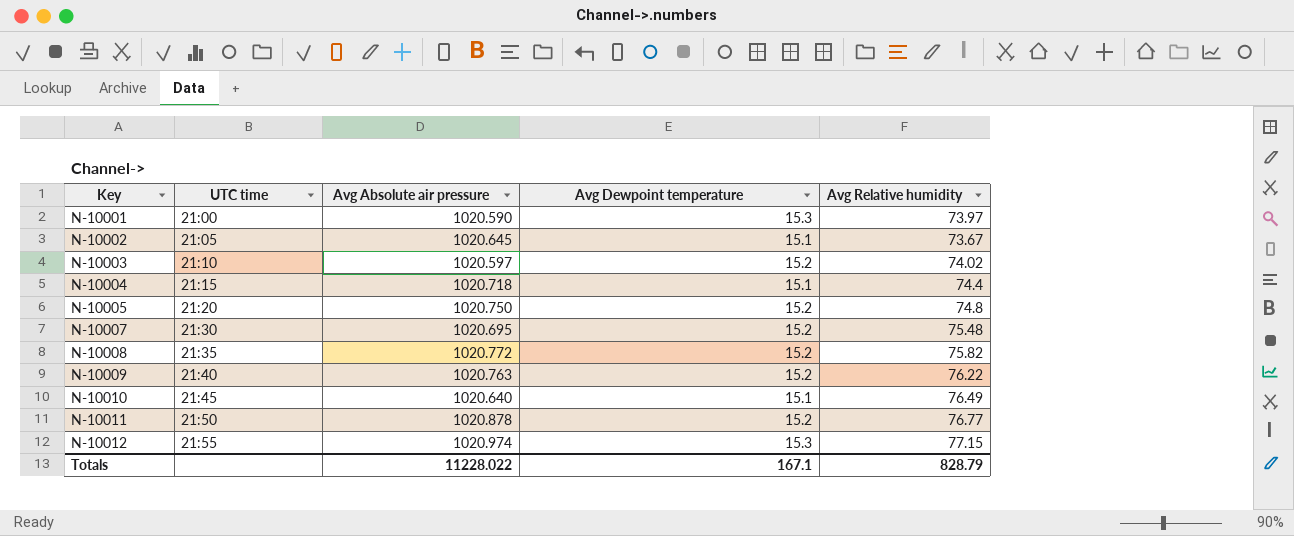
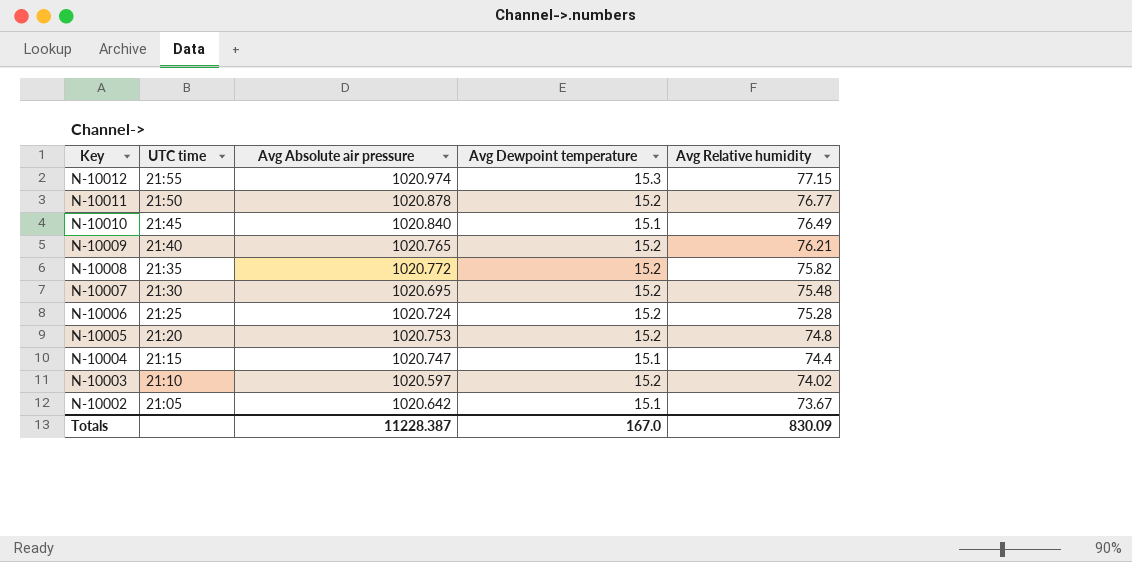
row order: Key ascending -> Key descending
row N-10001: 21:00 | 1020.590 | 15.3 | 73.97 -> none
N-10010 | Avg Absolute air pressure: 1020.640 -> 1020.840
N-10009 | Avg Absolute air pressure: 1020.763 -> 1020.765
N-10009 | Avg Relative humidity: 76.22 -> 76.21
row N-10006: none -> 21:25 | 1020.724 | 15.2 | 75.28
N-10005 | Avg Absolute air pressure: 1020.750 -> 1020.753
N-10004 | Avg Absolute air pressure: 1020.718 -> 1020.747
N-10002 | Avg Absolute air pressure: 1020.645 -> 1020.642
Totals | Avg Absolute air pressure: 11228.022 -> 11228.387
Totals | Avg Dewpoint temperature: 167.1 -> 167.0
Totals | Avg Relative humidity: 828.79 -> 830.09

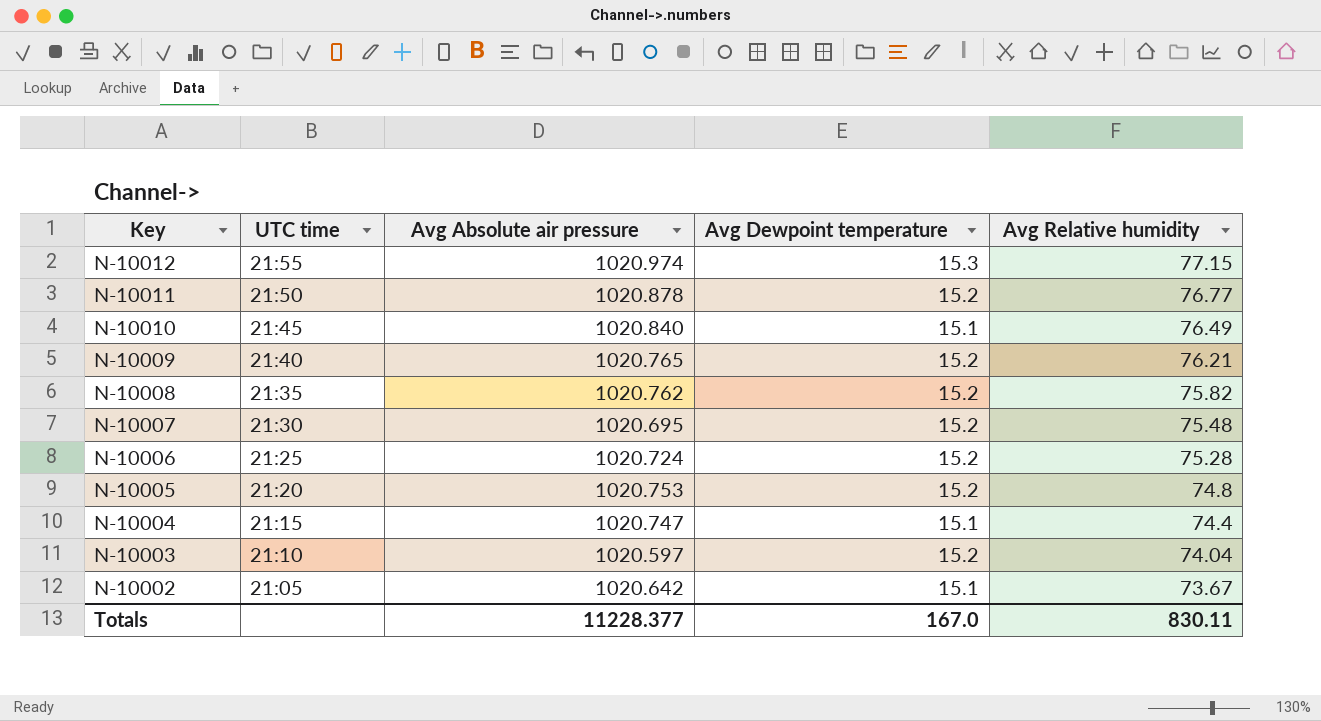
N-10008 | Avg Absolute air pressure: 1020.772 -> 1020.762
N-10003 | Avg Relative humidity: 74.02 -> 74.04
Totals | Avg Absolute air pressure: 11228.387 -> 11228.377
Totals | Avg Relative humidity: 830.09 -> 830.11

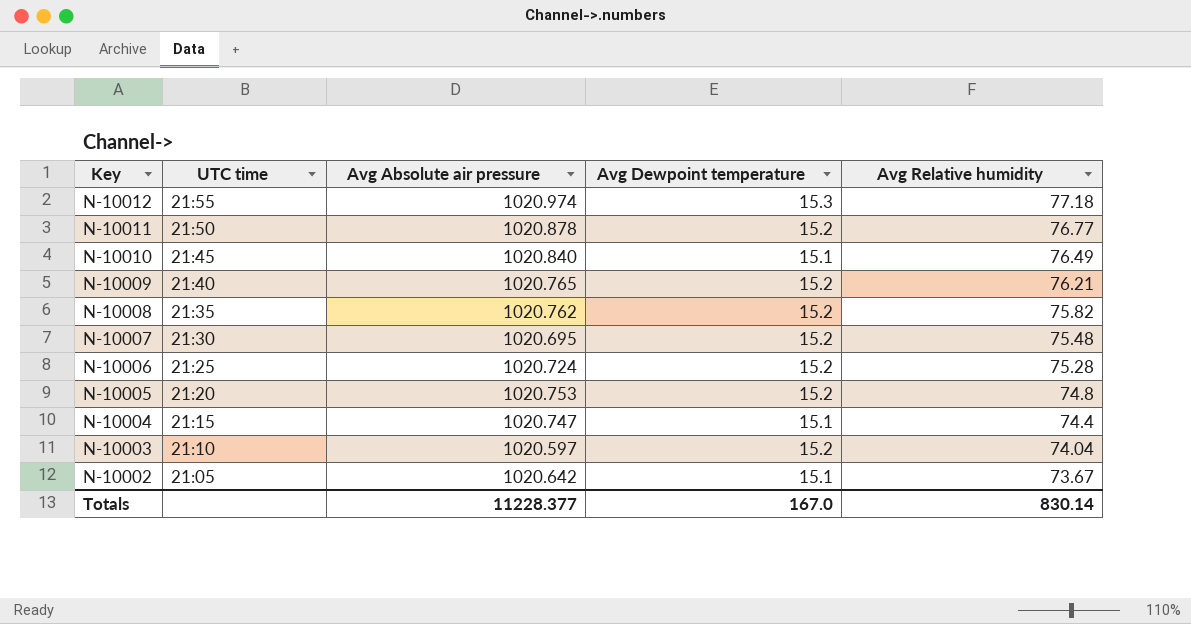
N-10012 | Avg Relative humidity: 77.15 -> 77.18
Totals | Avg Relative humidity: 830.11 -> 830.14

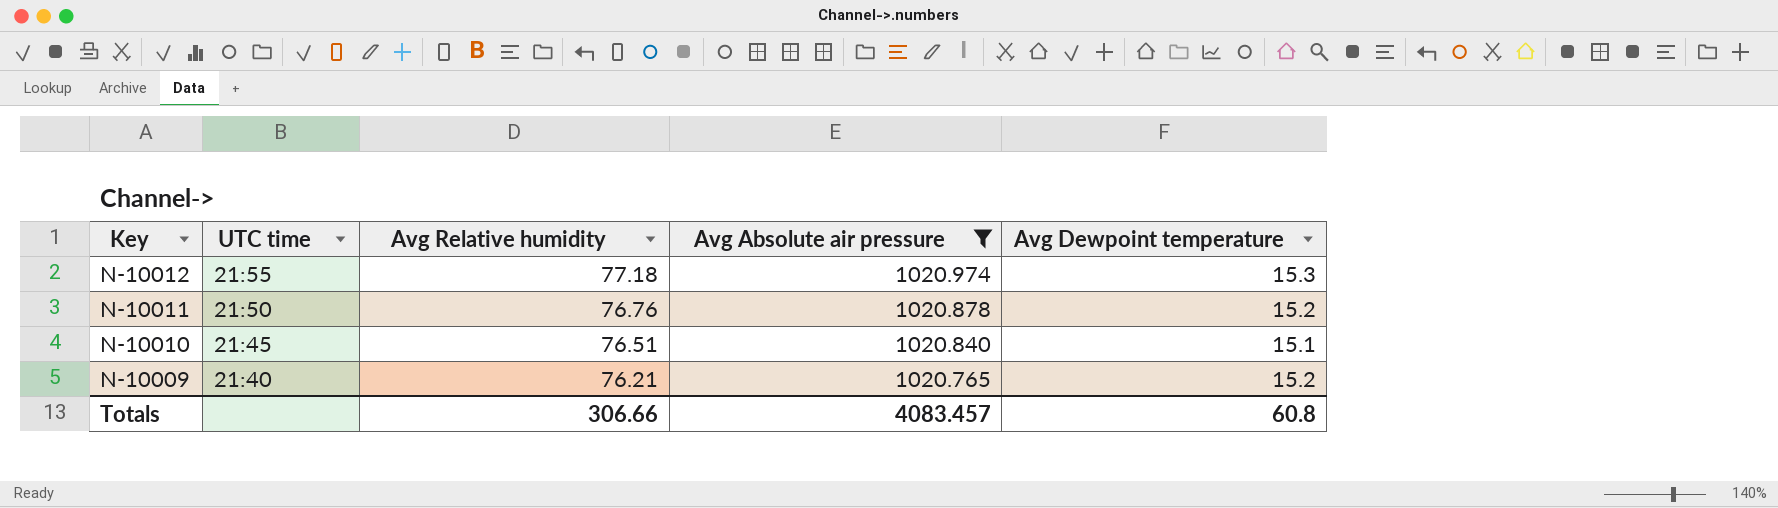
filter: none -> Avg Absolute air pressure >= 1020.765
column Avg Relative humidity | position: 5 -> 3
N-10011 | Avg Relative humidity: 76.77 -> 76.76
N-10010 | Avg Relative humidity: 76.49 -> 76.51
Totals | Avg Relative humidity: 830.14 -> 306.66
Totals | Avg Absolute air pressure: 11228.377 -> 4083.457
Totals | Avg Dewpoint temperature: 167.0 -> 60.8

